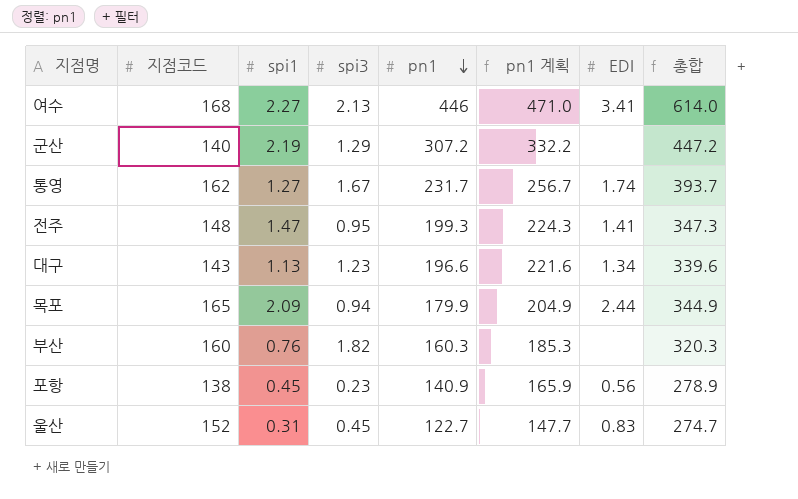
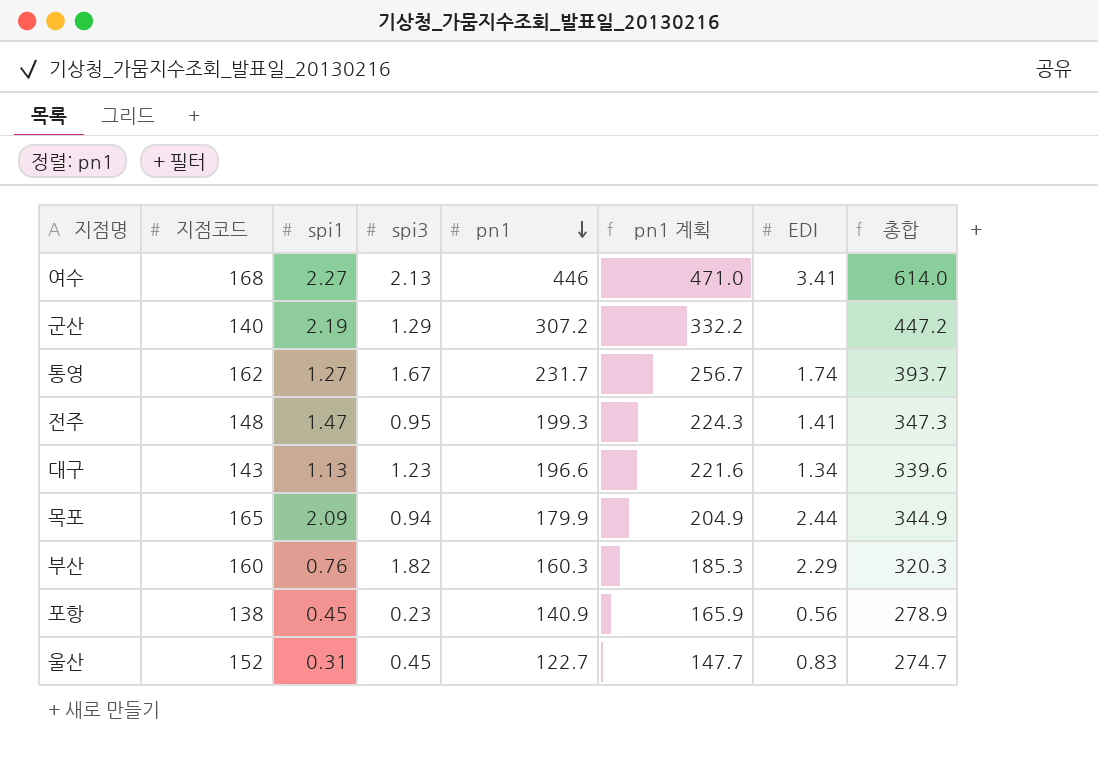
부산 | EDI: none -> 2.29

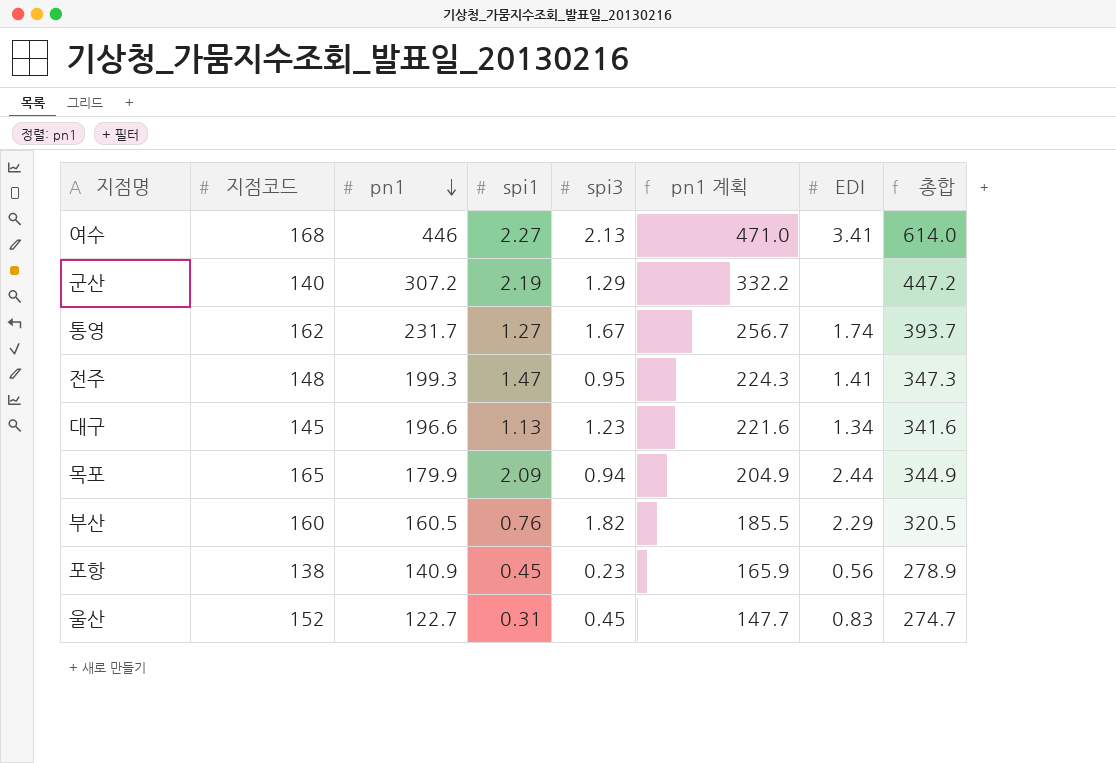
column pn1 | position: 5 -> 3
대구 | 지점코드: 143 -> 145
대구 | 총합: 339.6 -> 341.6
부산 | pn1: 160.3 -> 160.5
부산 | pn1 계획: 185.3 -> 185.5
부산 | 총합: 320.3 -> 320.5

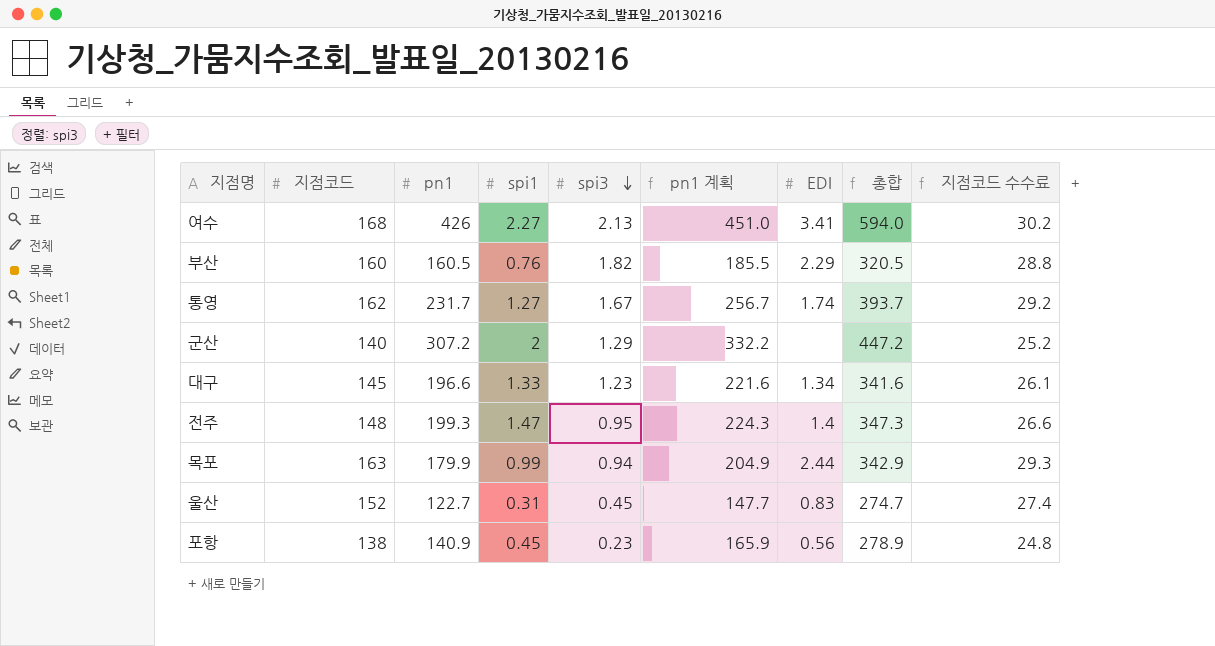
row order: pn1 descending -> spi3 descending
column 지점코드 수수료 | formula: none -> [지점코드] * 0.18
여수 | pn1: 446 -> 426
여수 | pn1 계획: 471.0 -> 451.0
여수 | 총합: 614.0 -> 594.0
군산 | spi1: 2.19 -> 2
대구 | spi1: 1.13 -> 1.33
전주 | EDI: 1.41 -> 1.4
목포 | 지점코드: 165 -> 163
목포 | spi1: 2.09 -> 0.99
목포 | 총합: 344.9 -> 342.9

